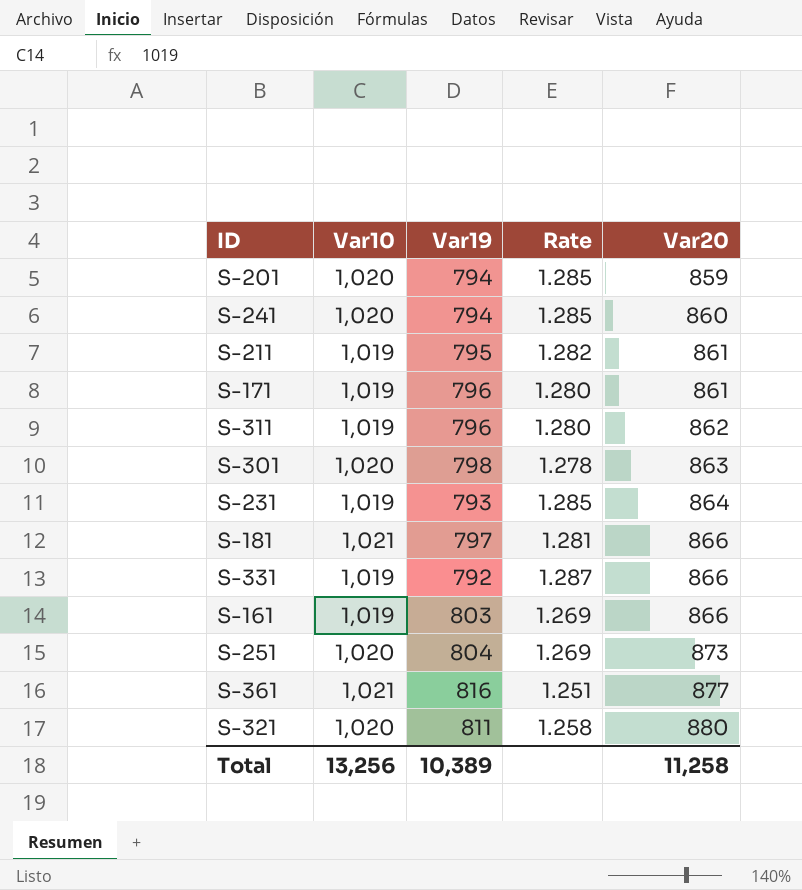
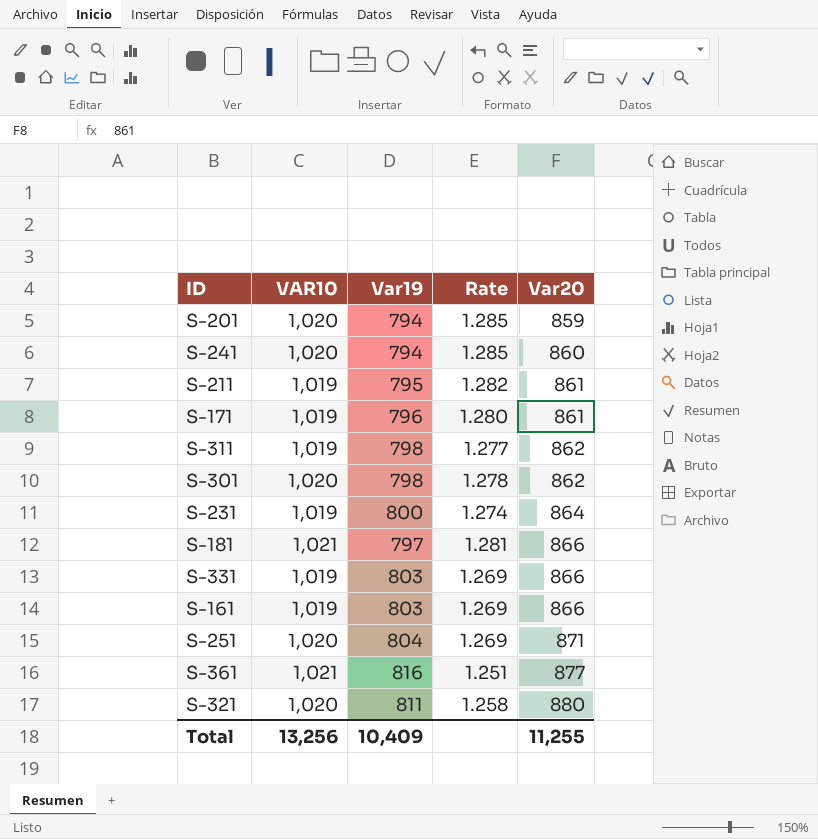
column name: Var10 -> VAR10
S-311 | Var19: 796 -> 798
S-311 | Rate: 1.280 -> 1.277
S-301 | Var20: 863 -> 862
S-231 | Var19: 793 -> 800
S-231 | Rate: 1.285 -> 1.274
S-331 | Var19: 792 -> 803
S-331 | Rate: 1.287 -> 1.269
S-251 | Var20: 873 -> 871
Total | Var19: 10,389 -> 10,409
Total | Var20: 11,258 -> 11,255

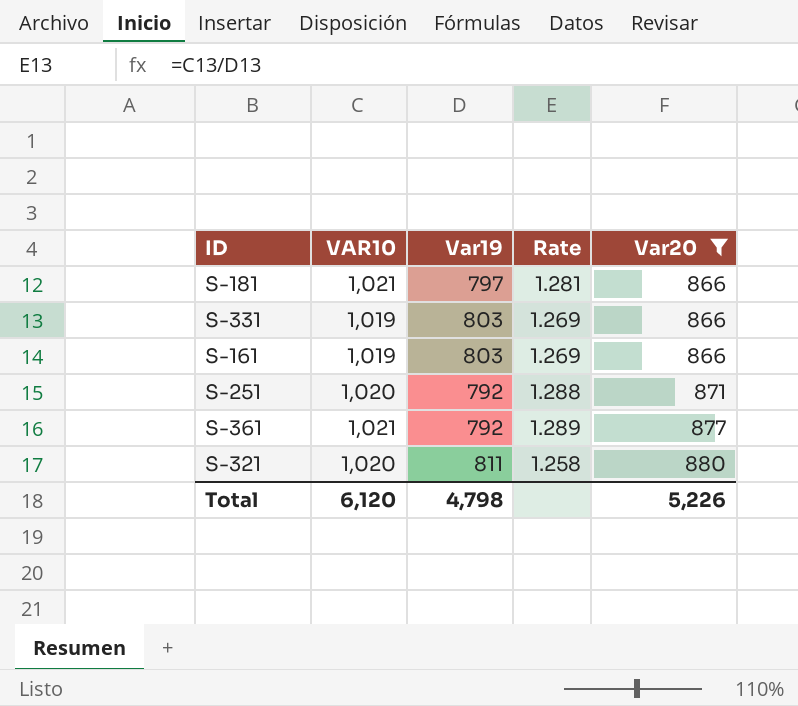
filter: none -> Var20 >= 866
S-251 | Var19: 804 -> 792
S-251 | Rate: 1.269 -> 1.288
S-361 | Var19: 816 -> 792
S-361 | Rate: 1.251 -> 1.289
Total | VAR10: 13,256 -> 6,120
Total | Var19: 10,409 -> 4,798
Total | Var20: 11,255 -> 5,226

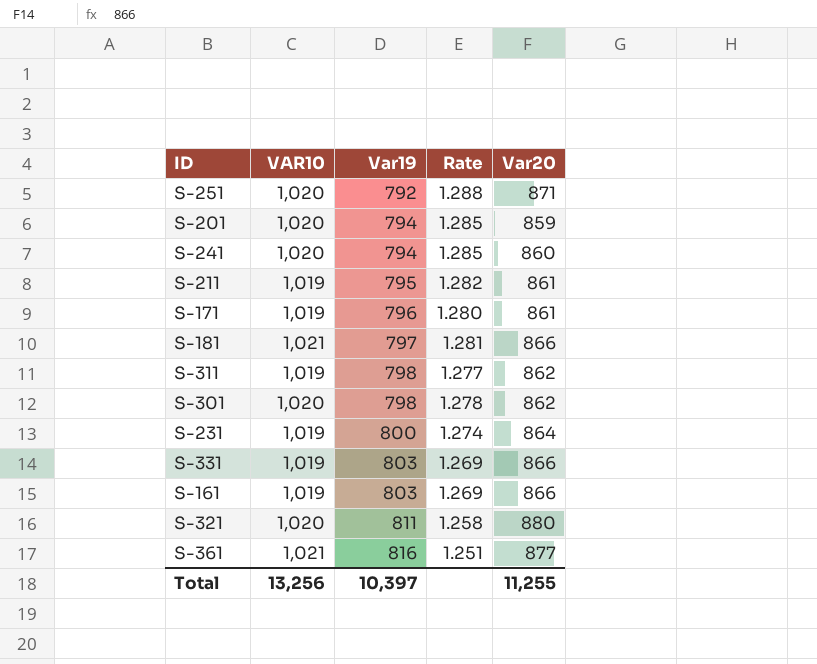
filter: Var20 >= 866 -> none
row order: Var20 ascending -> Var19 ascending
S-361 | Var19: 792 -> 816
S-361 | Rate: 1.289 -> 1.251
Total | VAR10: 6,120 -> 13,256
Total | Var19: 4,798 -> 10,397
Total | Var20: 5,226 -> 11,255

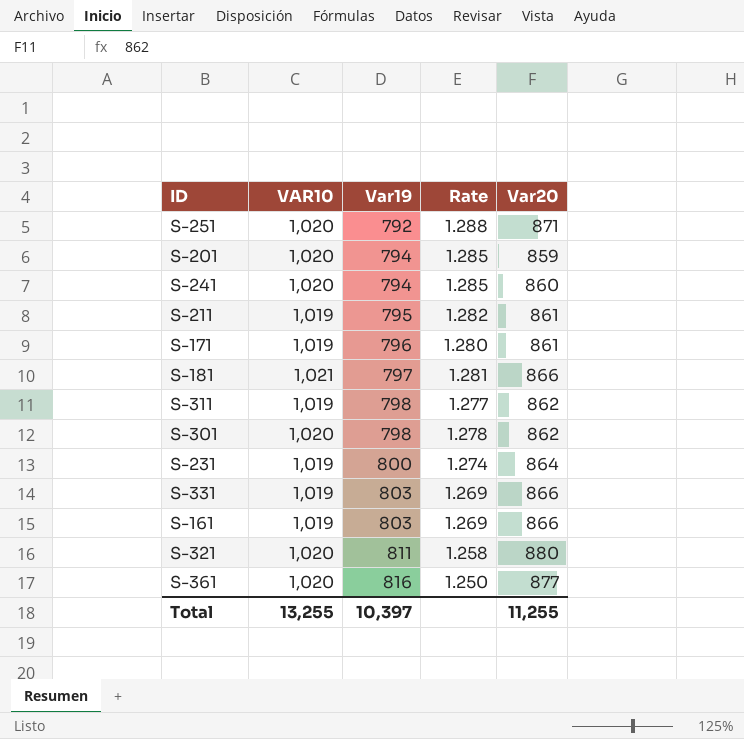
S-361 | VAR10: 1,021 -> 1,020
S-361 | Rate: 1.251 -> 1.250
Total | VAR10: 13,256 -> 13,255

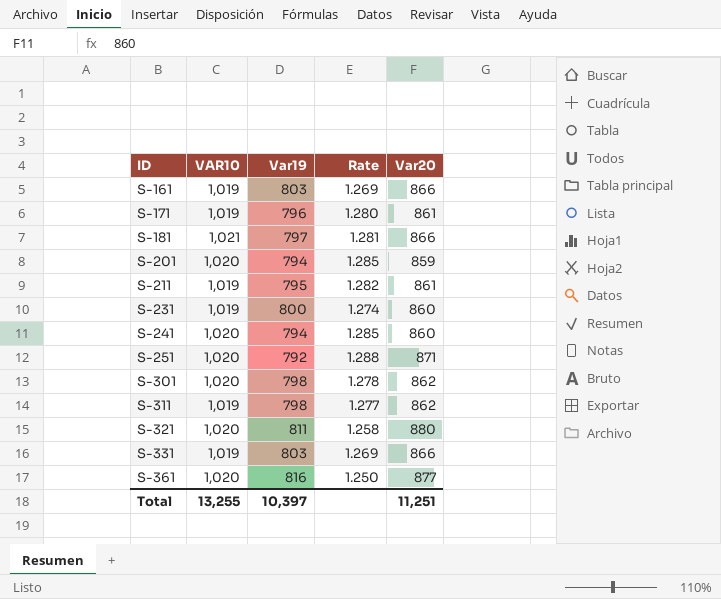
row order: Var19 ascending -> ID ascending
S-231 | Var20: 864 -> 860
Total | Var20: 11,255 -> 11,251

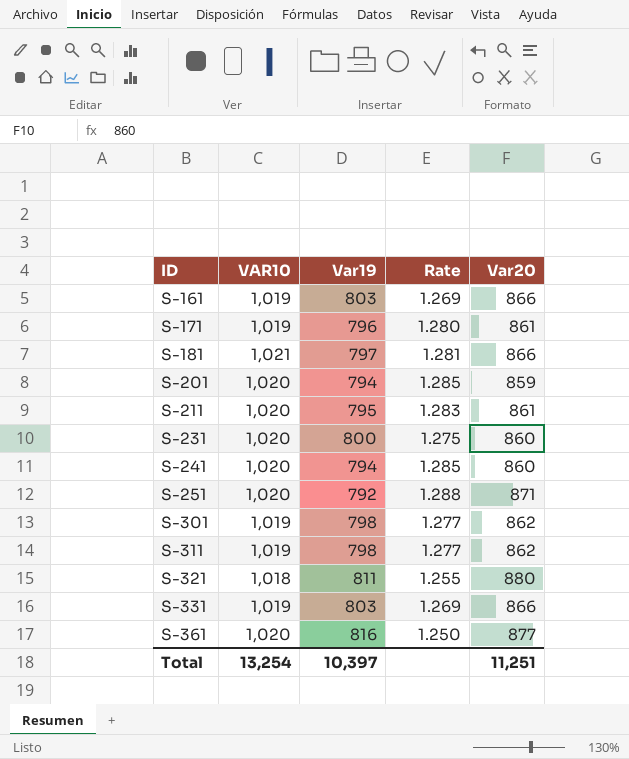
S-211 | VAR10: 1,019 -> 1,020
S-211 | Rate: 1.282 -> 1.283
S-231 | VAR10: 1,019 -> 1,020
S-231 | Rate: 1.274 -> 1.275
S-301 | VAR10: 1,020 -> 1,019
S-301 | Rate: 1.278 -> 1.277
S-321 | VAR10: 1,020 -> 1,018
S-321 | Rate: 1.258 -> 1.255
Total | VAR10: 13,255 -> 13,254

